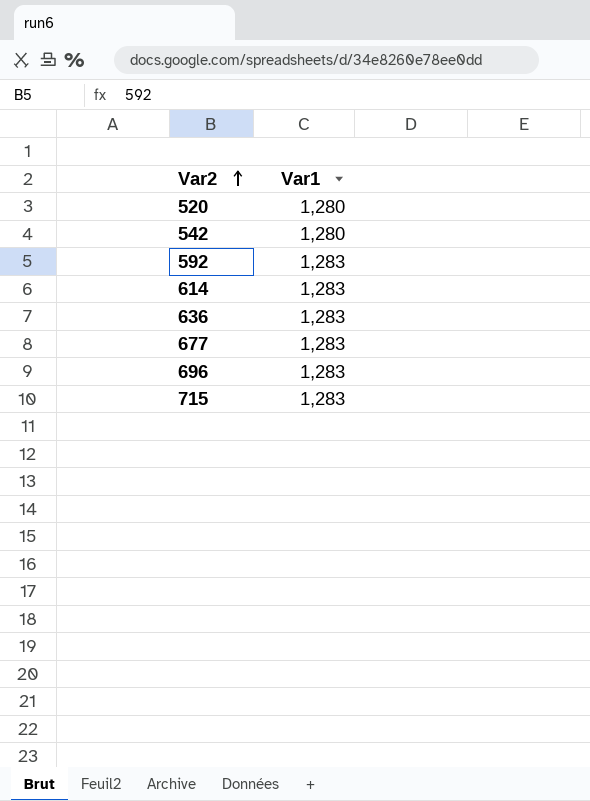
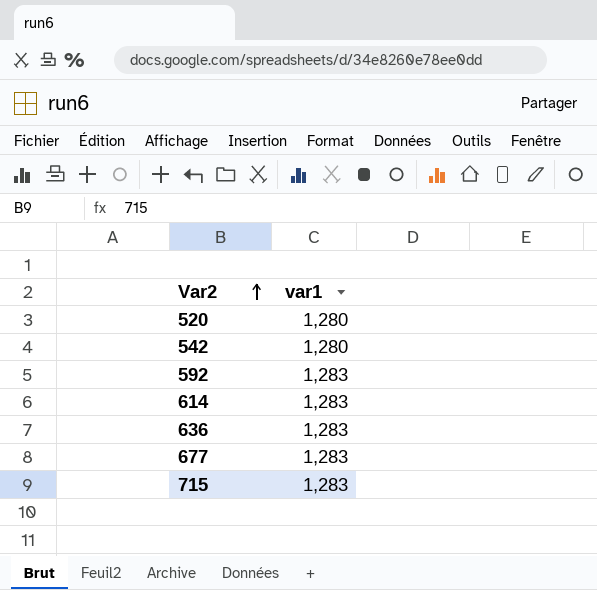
column name: Var1 -> var1
row 696: 1,283 -> none

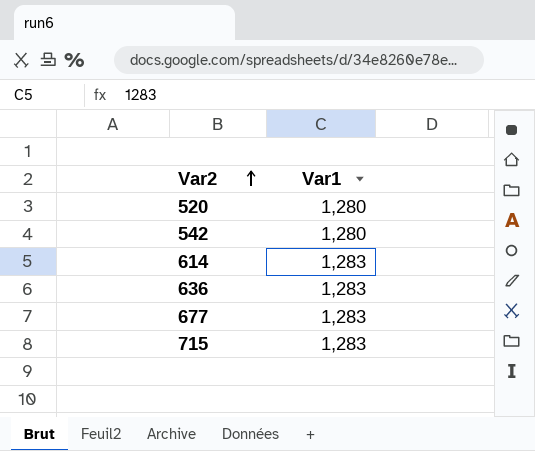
column name: var1 -> Var1
row 592: 1,283 -> none

